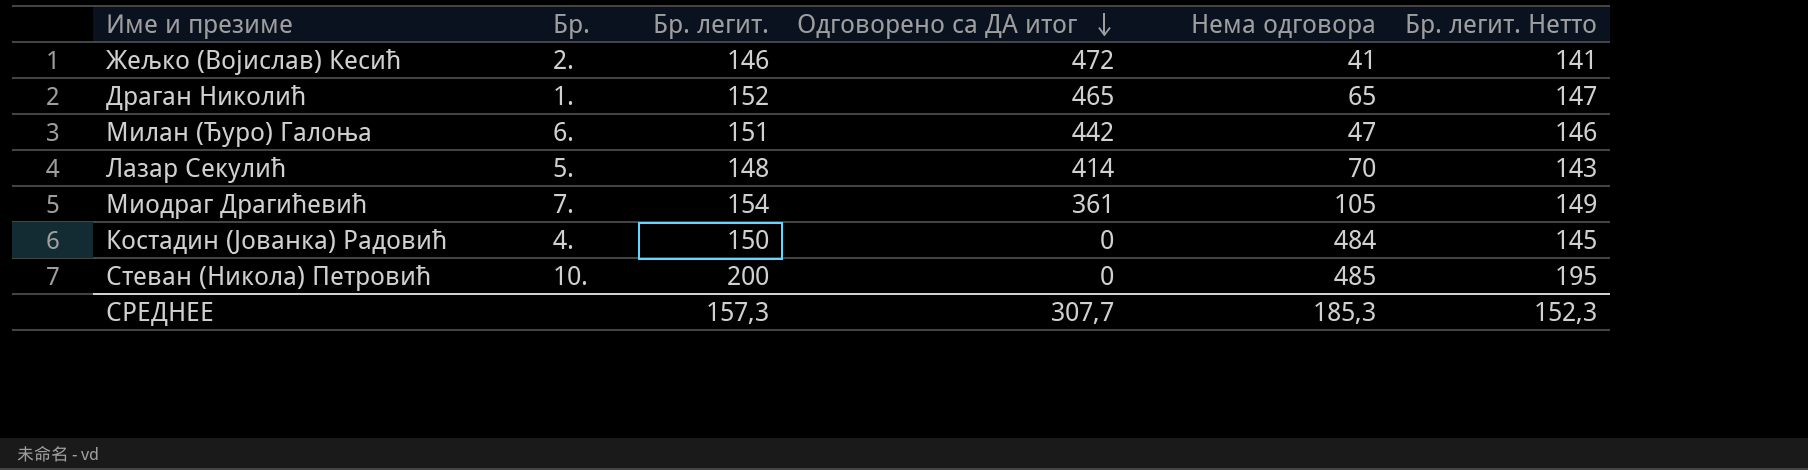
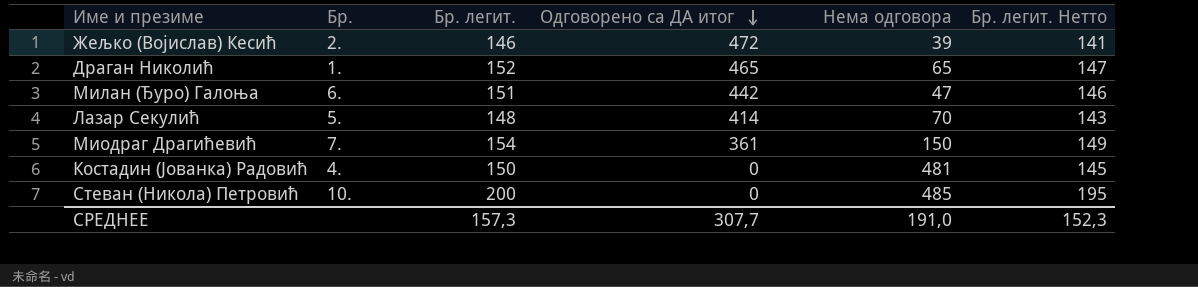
Жељко (Војислав) Кесић | Нема одговора: 41 -> 39
Миодраг Драгићевић | Нема одговора: 105 -> 150
Костадин (Јованка) Радовић | Нема одговора: 484 -> 481
СРЕДНЕЕ | Нема одговора: 185,3 -> 191,0

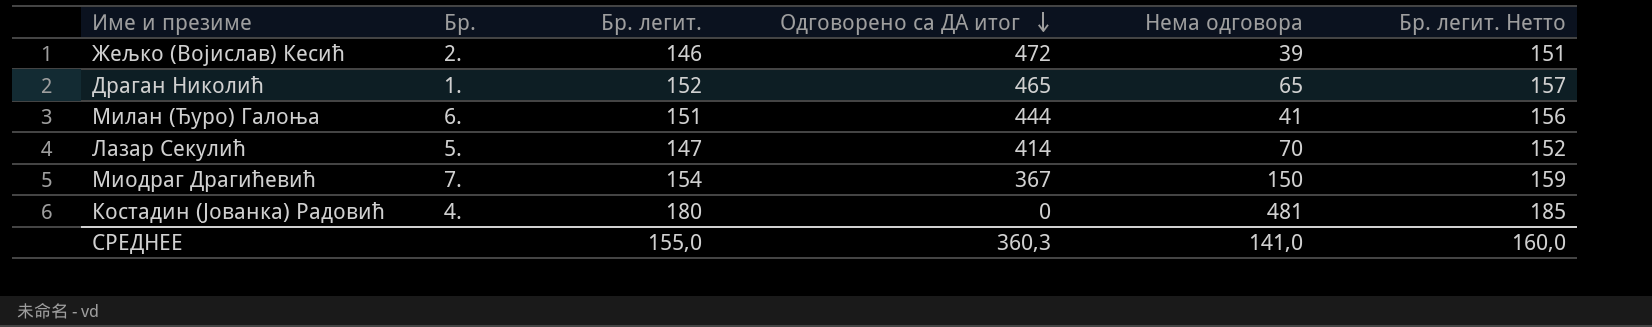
column Бр. легит. Нетто | formula: [Бр. легит.] - 5 -> [Бр. легит.] + 5
row Стеван (Никола) Петровић: 10. | 200 | 0 | 485 | 195 -> none
Милан (Ђуро) Галоња | Одговорено са ДА итог: 442 -> 444
Милан (Ђуро) Галоња | Нема одговора: 47 -> 41
Лазар Секулић | Бр. легит.: 148 -> 147
Миодраг Драгићевић | Одговорено са ДА итог: 361 -> 367
Костадин (Јованка) Радовић | Бр. легит.: 150 -> 180
СРЕДНЕЕ | Бр. легит.: 157,3 -> 155,0
СРЕДНЕЕ | Одговорено са ДА итог: 307,7 -> 360,3
СРЕДНЕЕ | Нема одговора: 191,0 -> 141,0
СРЕДНЕЕ | Бр. легит. Нетто: 152,3 -> 160,0

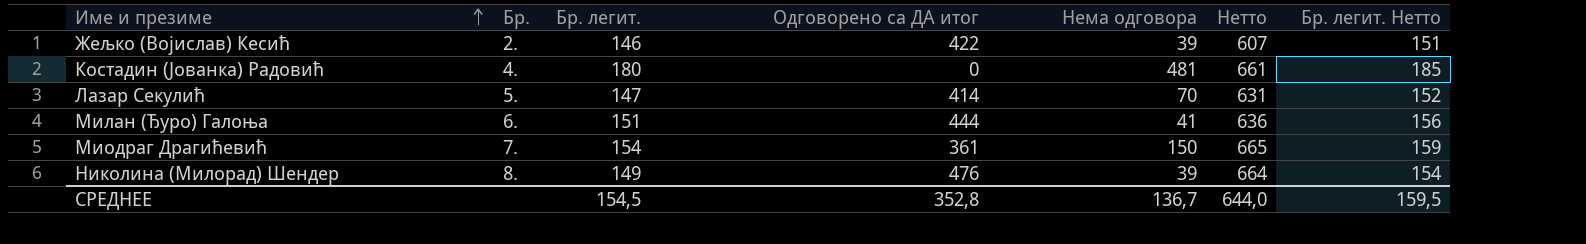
row order: Одговорено са ДА итог descending -> Име и презиме ascending
column Нетто | formula: none -> [Бр. легит.] + [Одговорено са ДА итог] + [Нема одговора]
row Драган Николић: 1. | 152 | 465 | 65 | 157 -> none
Жељко (Војислав) Кесић | Одговорено са ДА итог: 472 -> 422
Миодраг Драгићевић | Одговорено са ДА итог: 367 -> 361
row Николина (Милорад) Шендер: none -> 8. | 149 | 476 | 39 | 664 | 154
СРЕДНЕЕ | Бр. легит.: 155,0 -> 154,5
СРЕДНЕЕ | Одговорено са ДА итог: 360,3 -> 352,8
СРЕДНЕЕ | Нема одговора: 141,0 -> 136,7
СРЕДНЕЕ | Бр. легит. Нетто: 160,0 -> 159,5

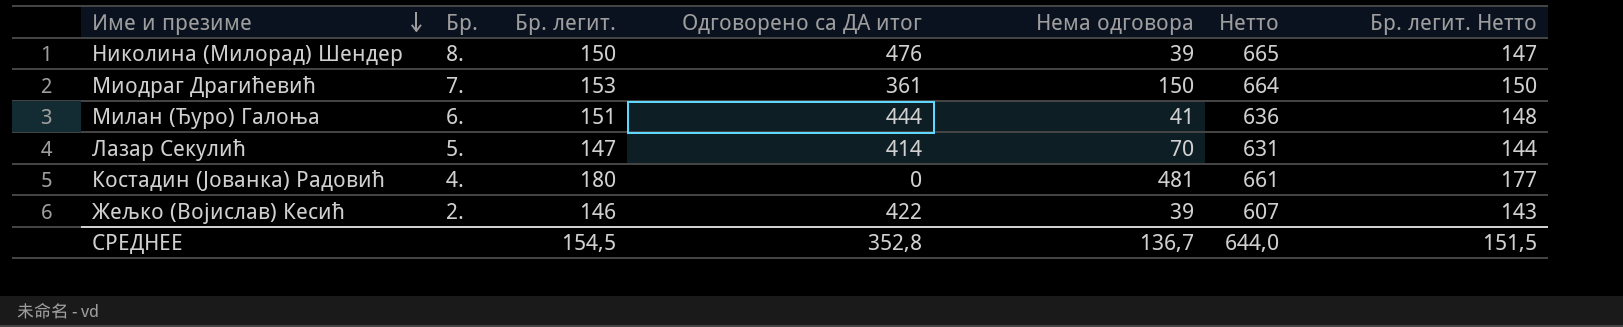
row order: Име и презиме ascending -> Име и презиме descending
column Бр. легит. Нетто | formula: [Бр. легит.] + 5 -> [Бр. легит.] - 3
Николина (Милорад) Шендер | Бр. легит.: 149 -> 150
Николина (Милорад) Шендер | Нетто: 664 -> 665
Миодраг Драгићевић | Бр. легит.: 154 -> 153
Миодраг Драгићевић | Нетто: 665 -> 664
СРЕДНЕЕ | Бр. легит. Нетто: 159,5 -> 151,5

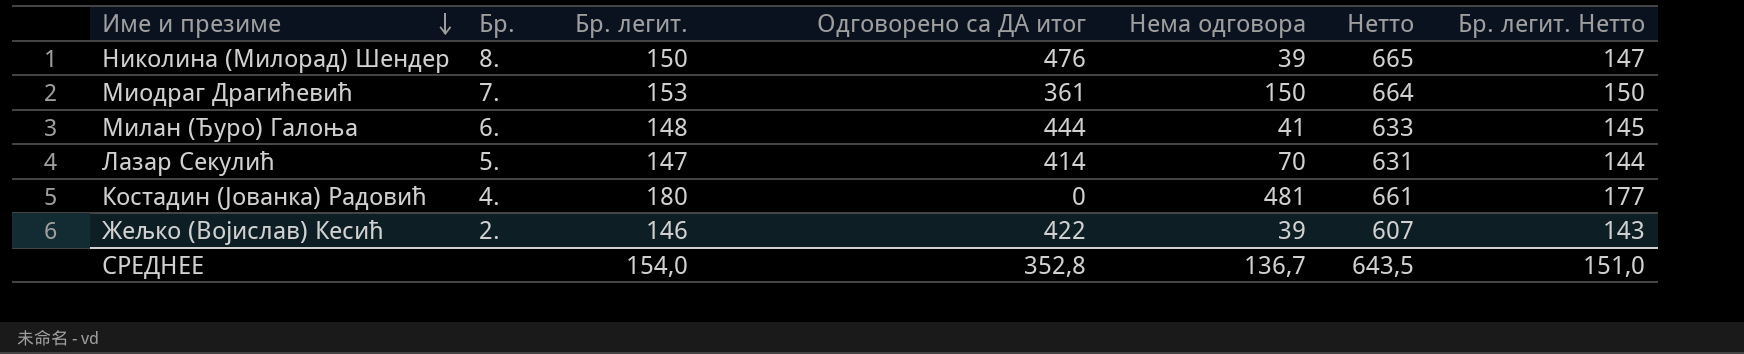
Милан (Ђуро) Галоња | Бр. легит.: 151 -> 148
Милан (Ђуро) Галоња | Нетто: 636 -> 633
Милан (Ђуро) Галоња | Бр. легит. Нетто: 148 -> 145
СРЕДНЕЕ | Бр. легит.: 154,5 -> 154,0
СРЕДНЕЕ | Нетто: 644,0 -> 643,5
СРЕДНЕЕ | Бр. легит. Нетто: 151,5 -> 151,0

